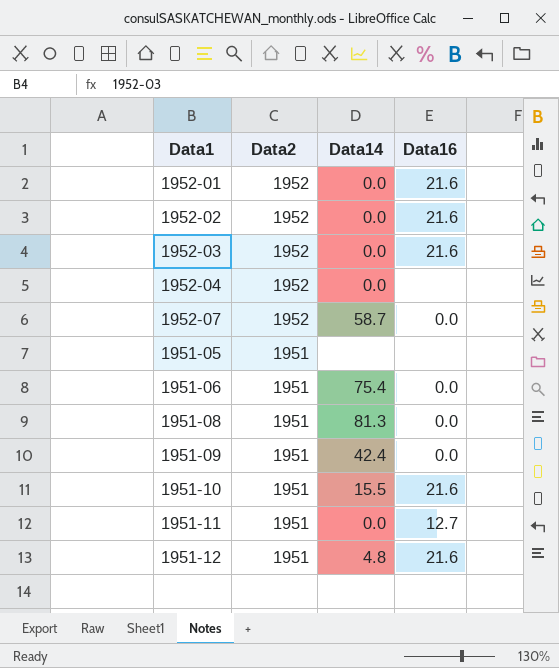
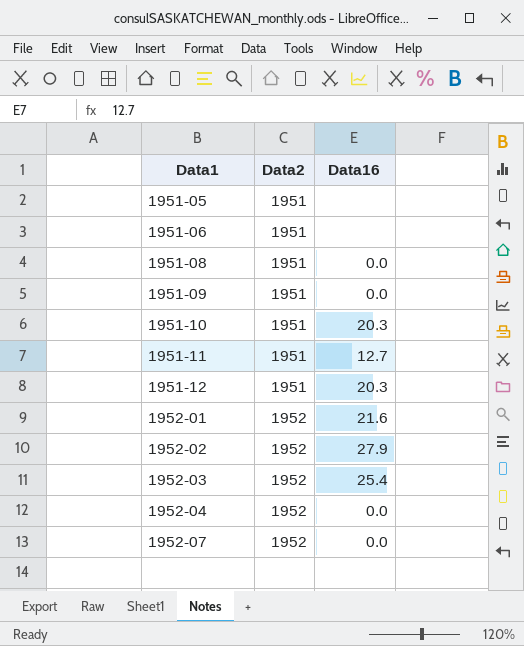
row order: Data2 descending -> Data1 ascending
column Data14 | position: 3 -> none
1951-06 | Data16: 0.0 -> none
1951-10 | Data16: 21.6 -> 20.3
1951-12 | Data16: 21.6 -> 20.3
1952-02 | Data16: 21.6 -> 27.9
1952-03 | Data16: 21.6 -> 25.4
1952-04 | Data16: none -> 0.0

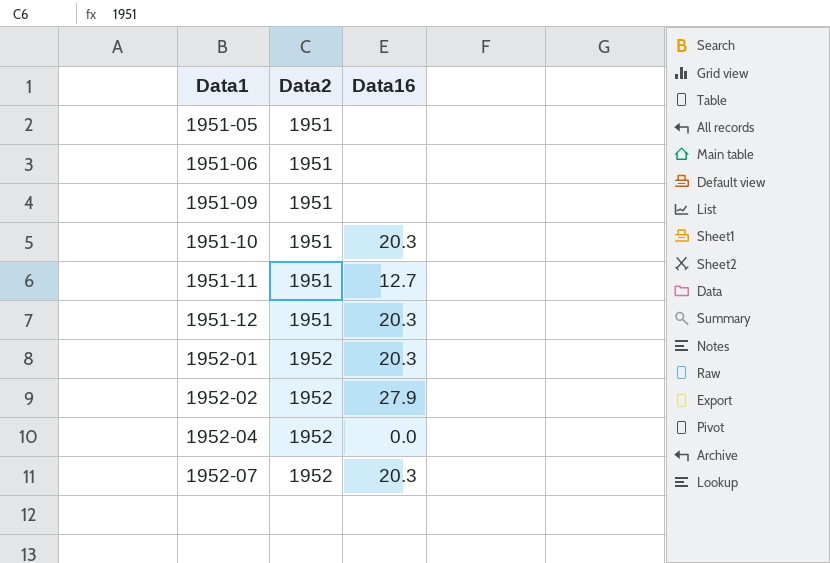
row 1951-08: 1951 | 0.0 -> none
row 1952-03: 1952 | 25.4 -> none
1951-09 | Data16: 0.0 -> none
1952-01 | Data16: 21.6 -> 20.3
1952-07 | Data16: 0.0 -> 20.3

